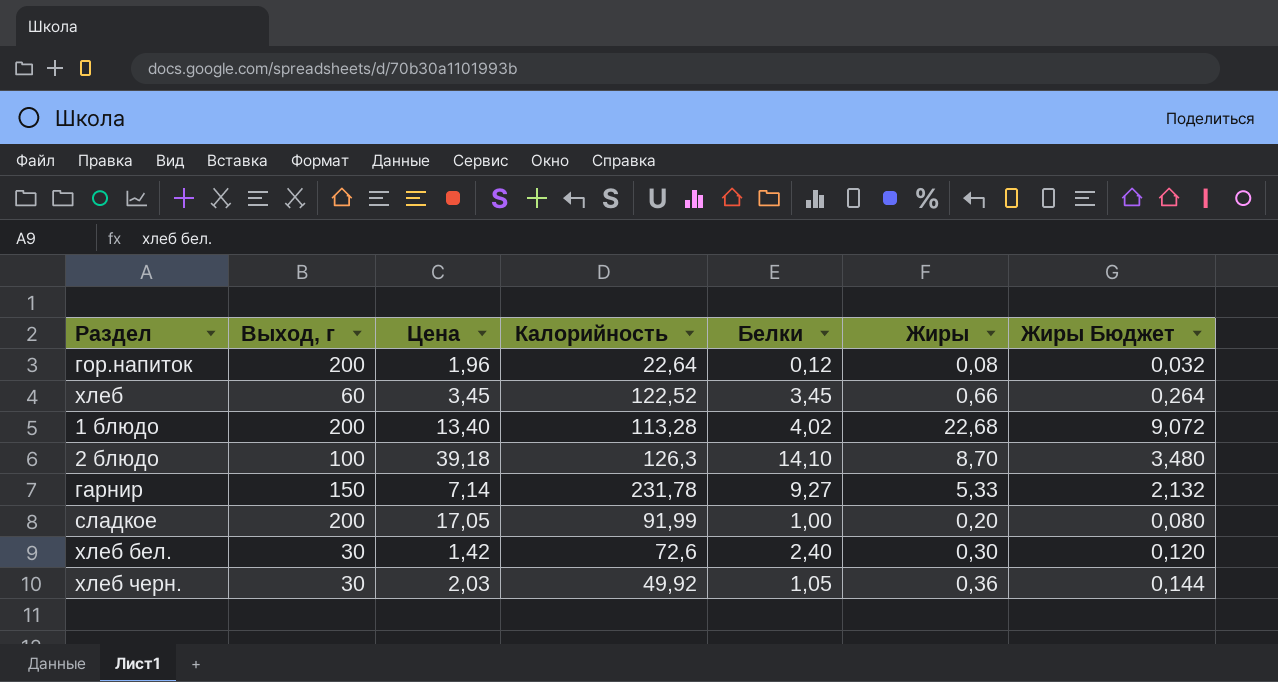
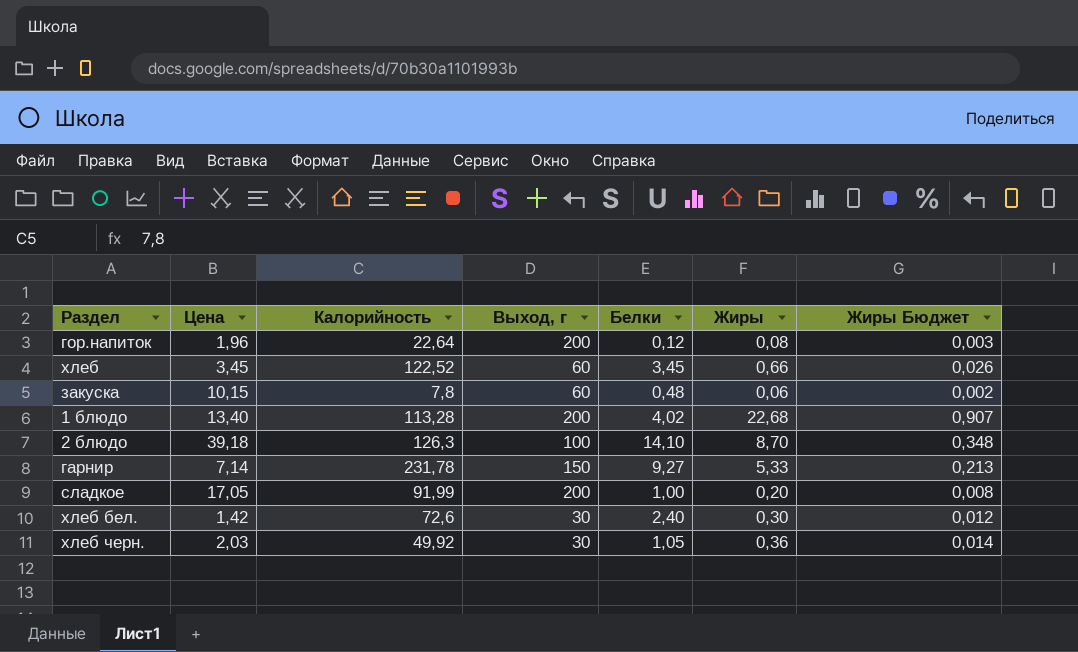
column Выход, г | position: 2 -> 4
column Жиры Бюджет | formula: [Жиры] * 0,4 -> [Жиры] * 0,04
row закуска: none -> 10,15 | 7,8 | 60 | 0,48 | 0,06 | 0,002

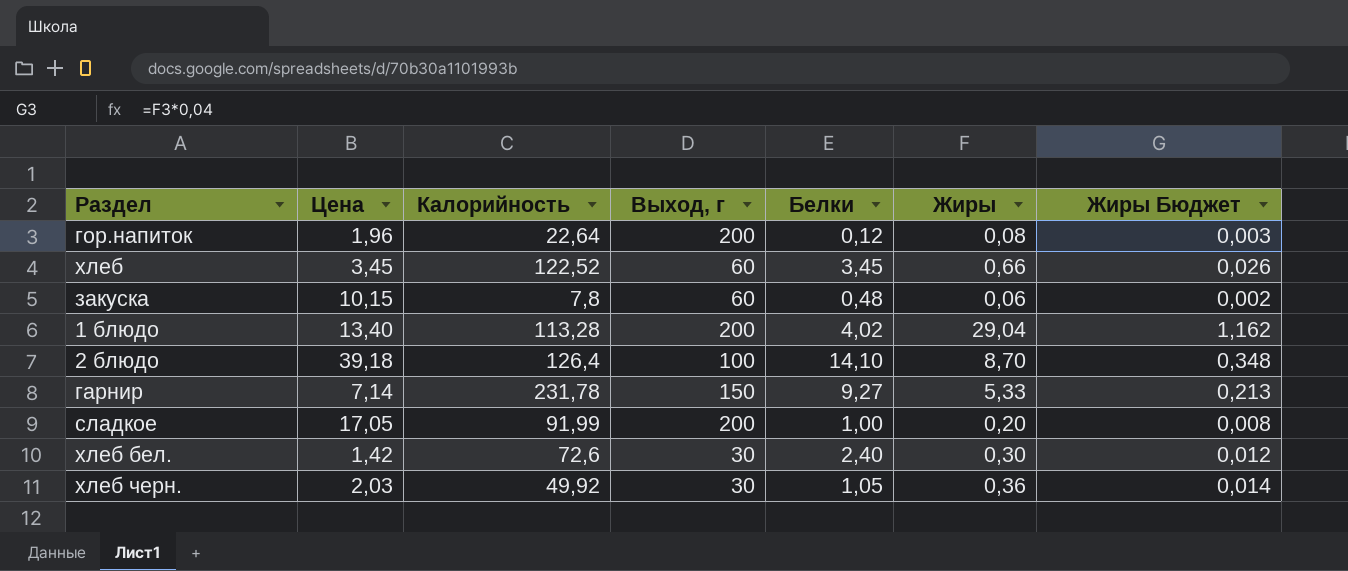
1 блюдо | Жиры: 22,68 -> 29,04
1 блюдо | Жиры Бюджет: 0,907 -> 1,162
2 блюдо | Калорийность: 126,3 -> 126,4

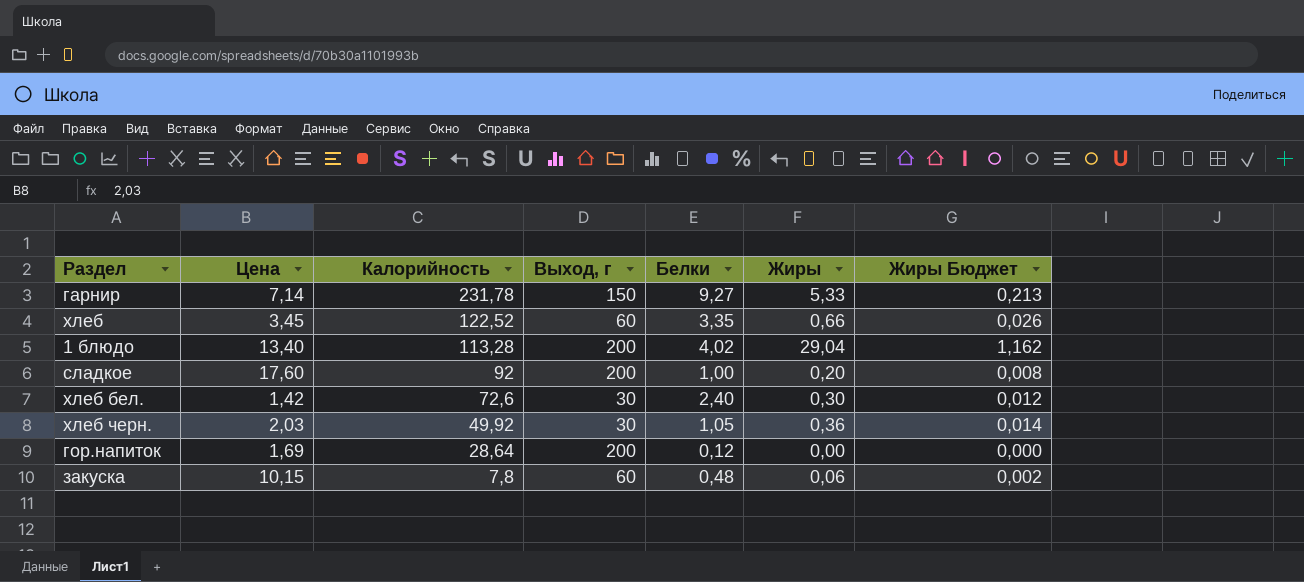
row order: none -> Калорийность descending
row 2 блюдо: 39,18 | 126,4 | 100 | 14,10 | 8,70 | 0,348 -> none
хлеб | Белки: 3,45 -> 3,35
сладкое | Цена: 17,05 -> 17,60
сладкое | Калорийность: 91,99 -> 92
гор.напиток | Цена: 1,96 -> 1,69
гор.напиток | Калорийность: 22,64 -> 28,64
гор.напиток | Жиры: 0,08 -> 0,00
гор.напиток | Жиры Бюджет: 0,003 -> 0,000

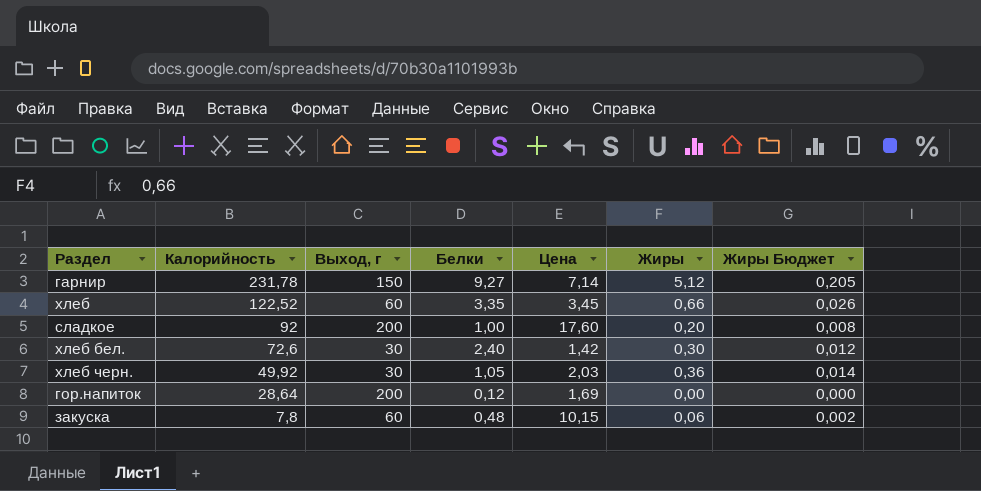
column Цена | position: 2 -> 5
row 1 блюдо: 13,40 | 113,28 | 200 | 4,02 | 29,04 | 1,162 -> none
гарнир | Жиры: 5,33 -> 5,12
гарнир | Жиры Бюджет: 0,213 -> 0,205

